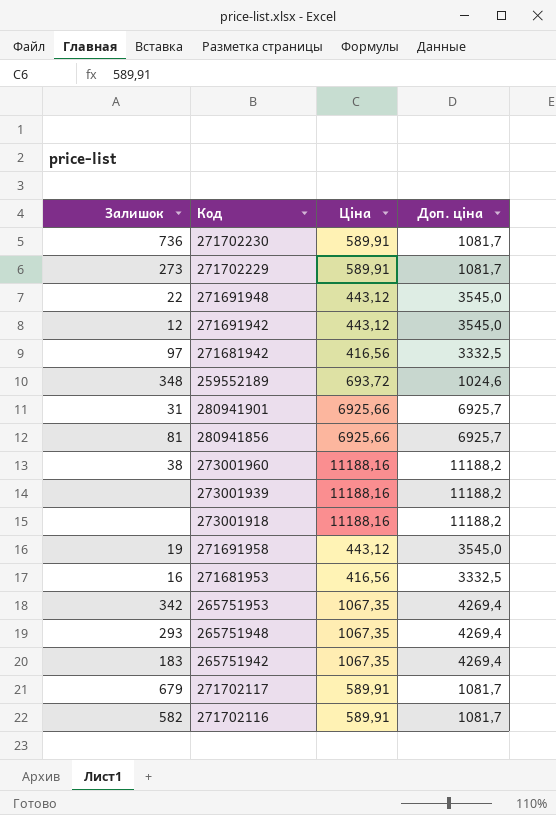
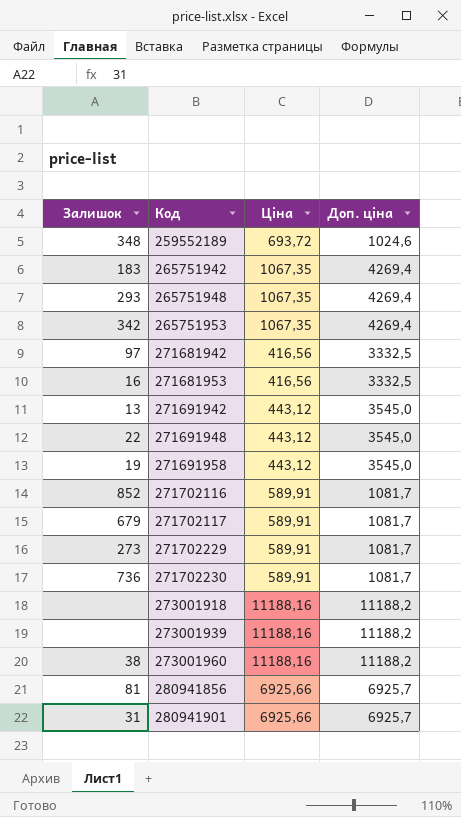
row order: none -> Код ascending
271691942 | Залишок: 12 -> 13
271702116 | Залишок: 582 -> 852

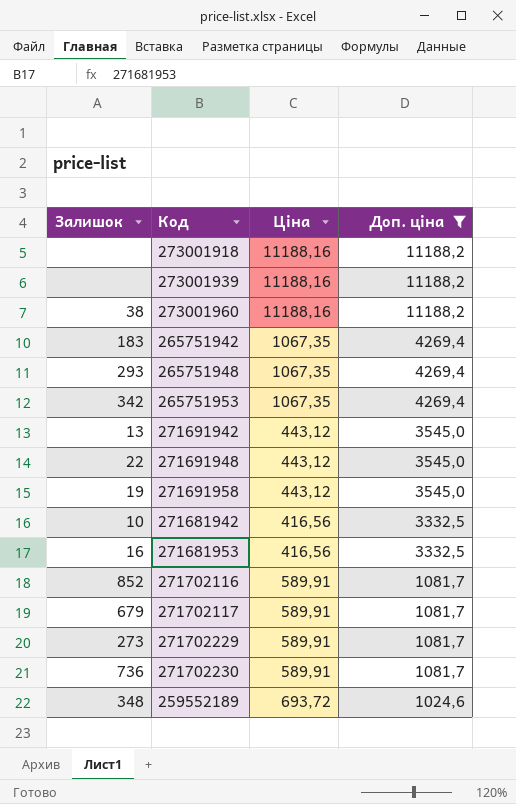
filter: none -> Доп. ціна != 6925,7
row order: Код ascending -> Доп. ціна descending
271681942 | Залишок: 97 -> 10

